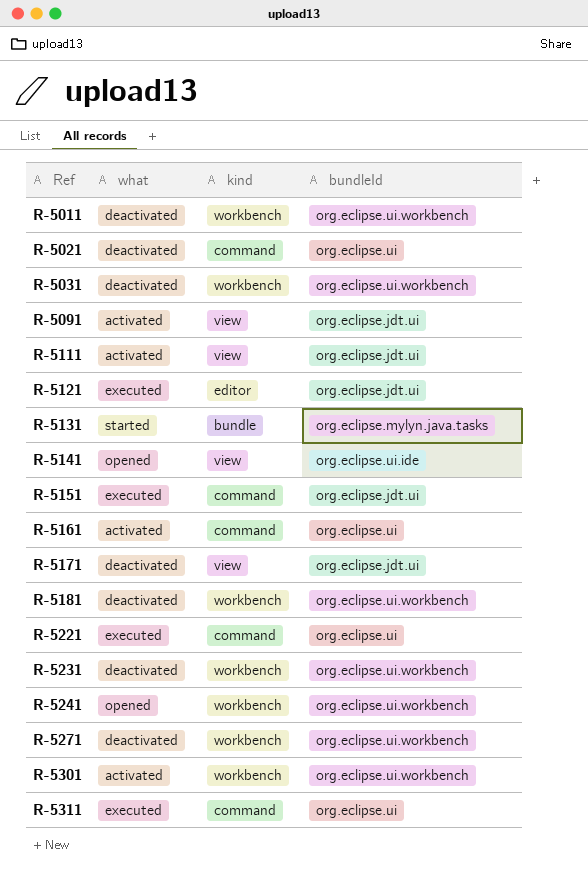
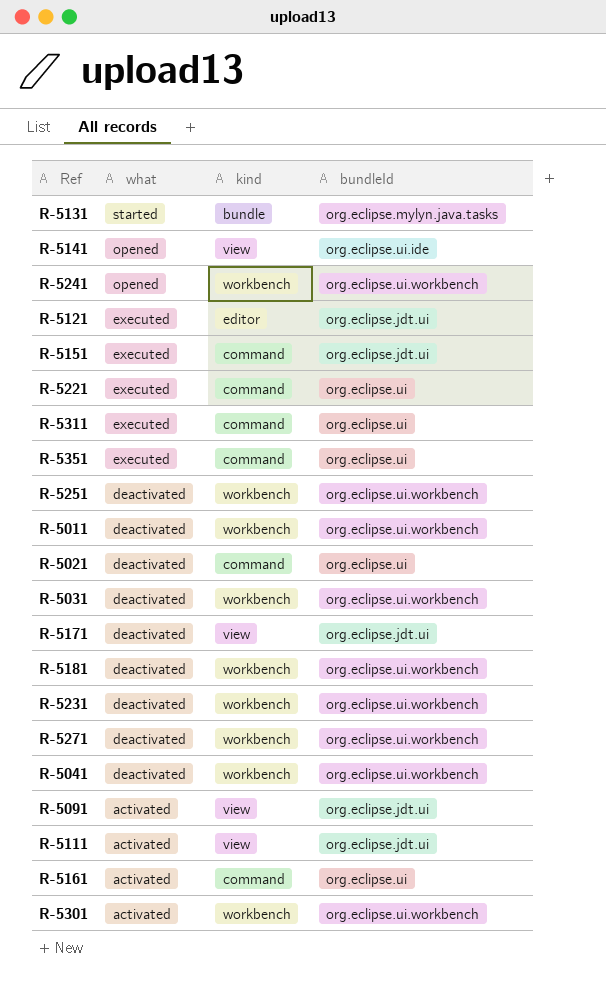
row order: Ref ascending -> what descending
row R-5351: none -> executed | command | org.eclipse.ui
row R-5251: none -> deactivated | workbench | org.eclipse.ui.workbench
row R-5041: none -> deactivated | workbench | org.eclipse.ui.workbench

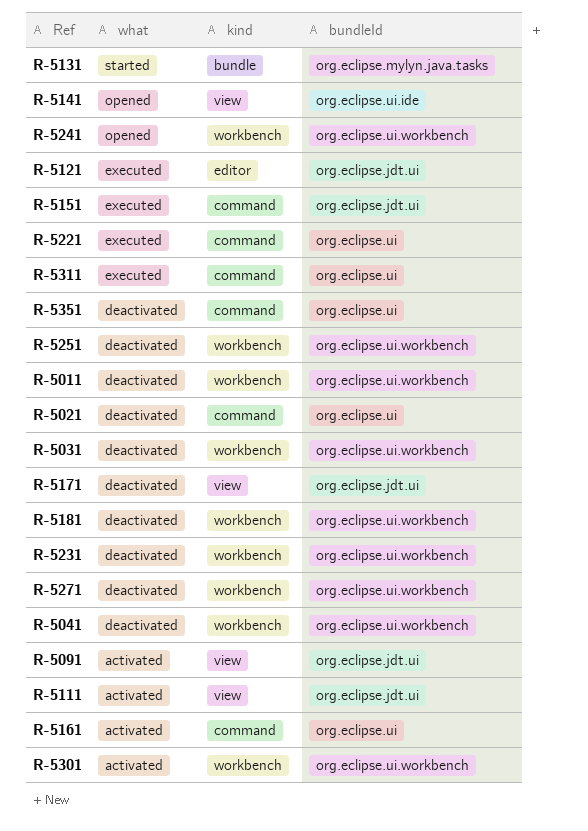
R-5351 | what: executed -> deactivated

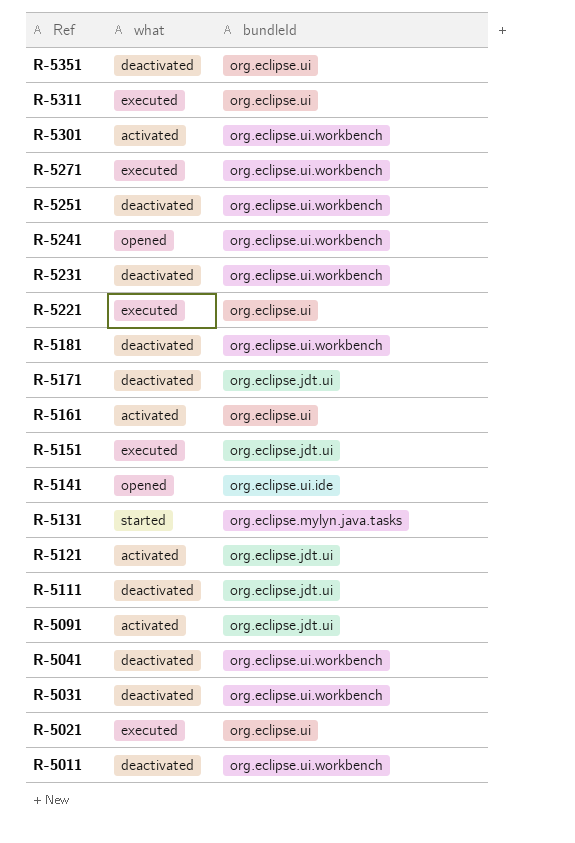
row order: what descending -> Ref descending
column kind | position: 3 -> none
R-5271 | what: deactivated -> executed
R-5121 | what: executed -> activated
R-5111 | what: activated -> deactivated
R-5021 | what: deactivated -> executed

